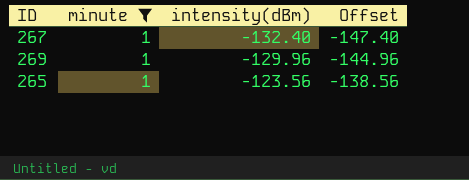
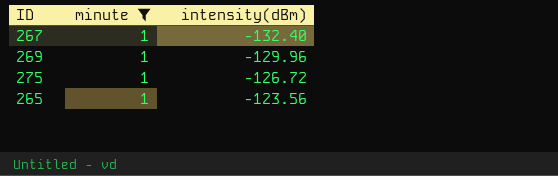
column Offset | formula: [intensity(dBm)] - 15 -> none
row 275: none -> 1 | -126.72

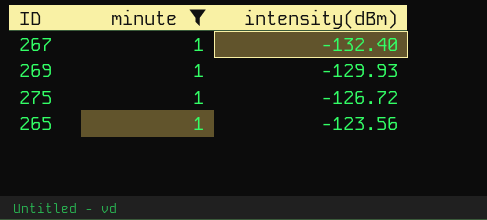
269 | intensity(dBm): -129.96 -> -129.93

